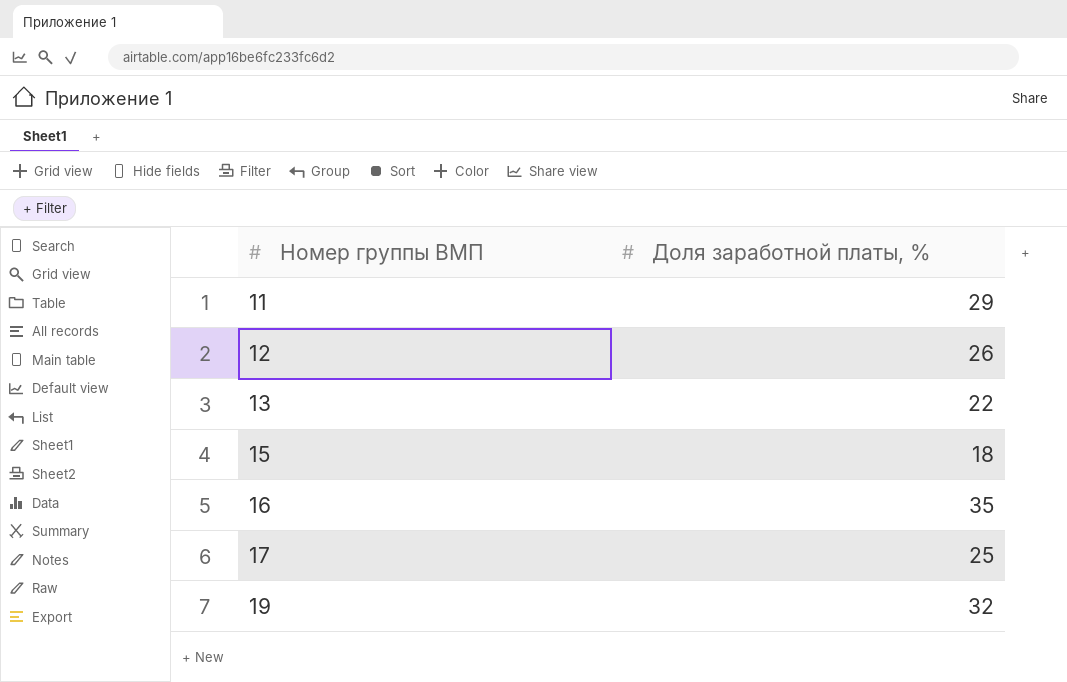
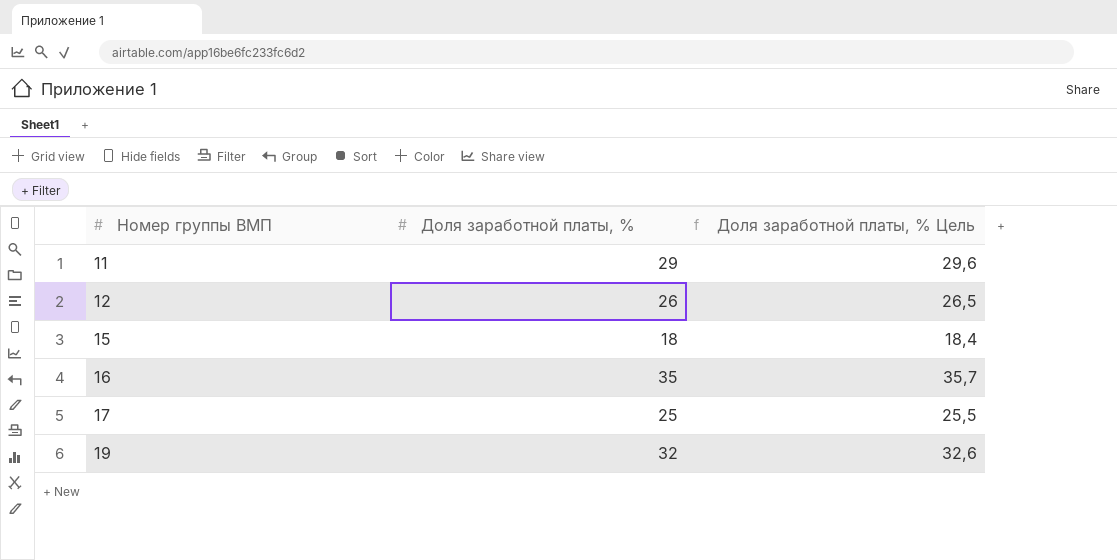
column Доля заработной платы, % Цель | formula: none -> [Доля заработной платы, %] * 1,02
row 13: 22 -> none

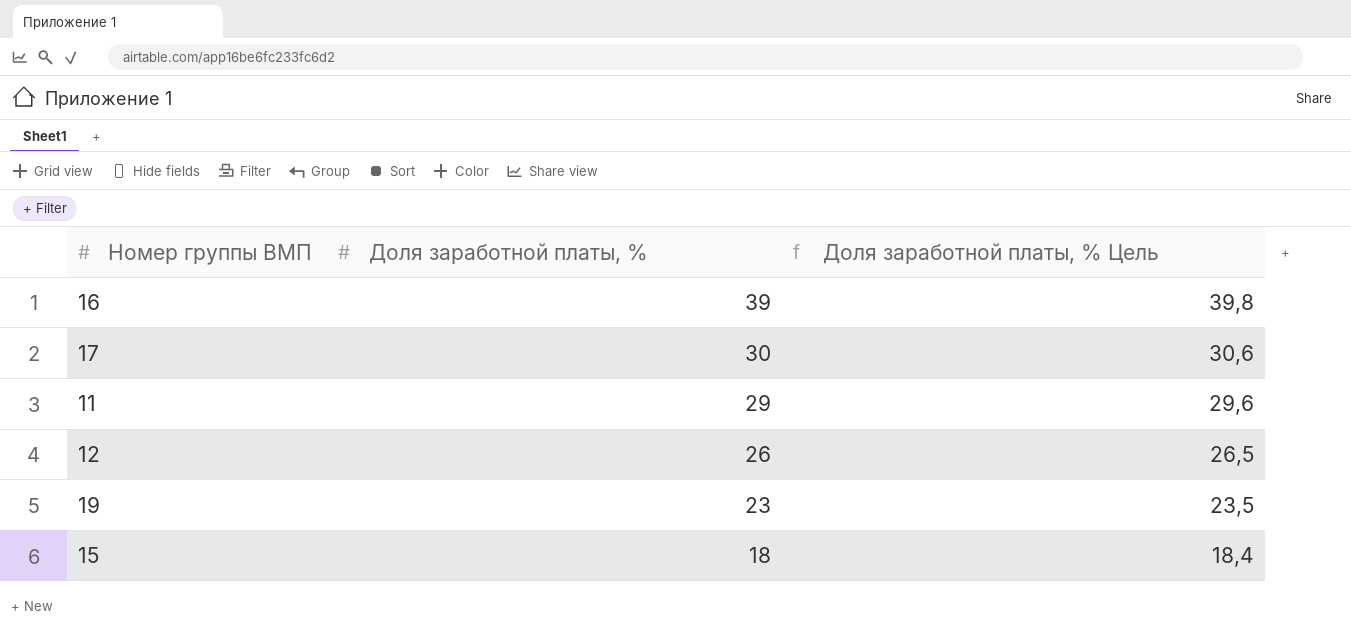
row order: Номер группы ВМП ascending -> Доля заработной платы, % descending
16 | Доля заработной платы, %: 35 -> 39
16 | Доля заработной платы, % Цель: 35,7 -> 39,8
17 | Доля заработной платы, %: 25 -> 30
17 | Доля заработной платы, % Цель: 25,5 -> 30,6
19 | Доля заработной платы, %: 32 -> 23
19 | Доля заработной платы, % Цель: 32,6 -> 23,5

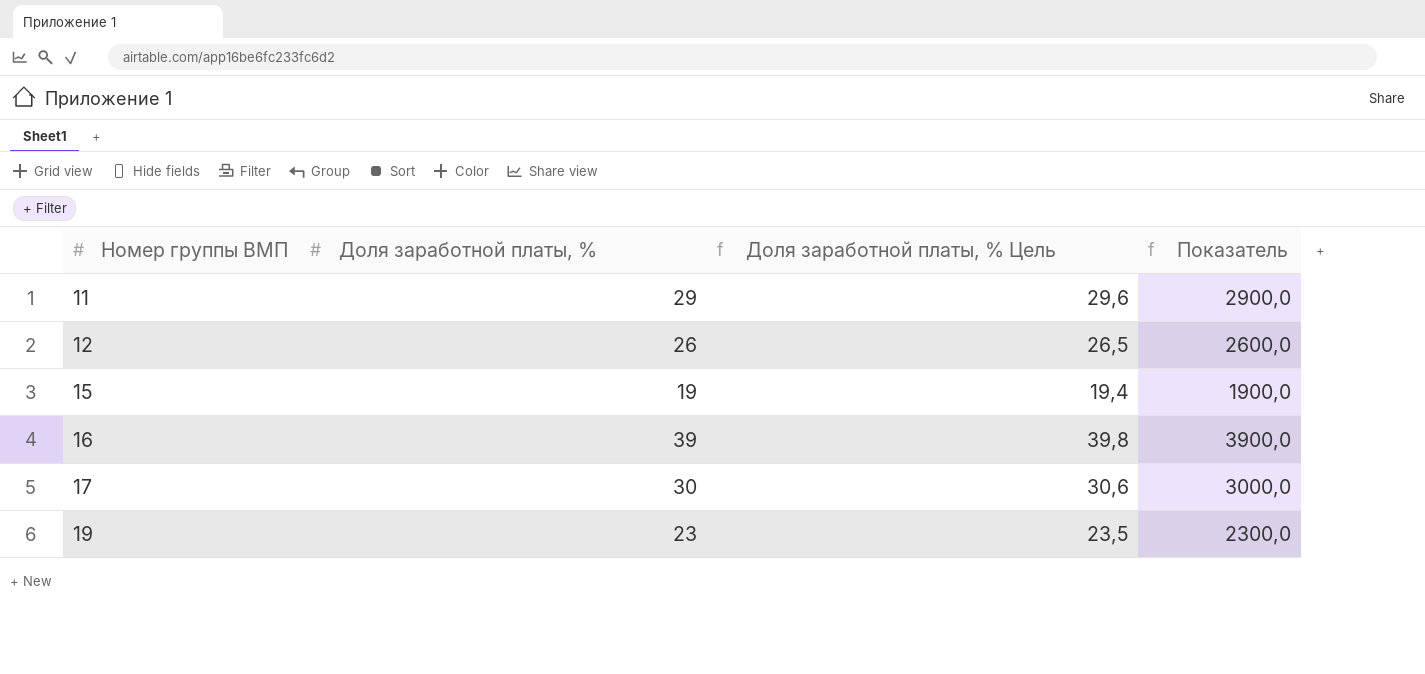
row order: Доля заработной платы, % descending -> Номер группы ВМП ascending
column Показатель | formula: none -> [Доля заработной платы, %] * 100
15 | Доля заработной платы, %: 18 -> 19
15 | Доля заработной платы, % Цель: 18,4 -> 19,4

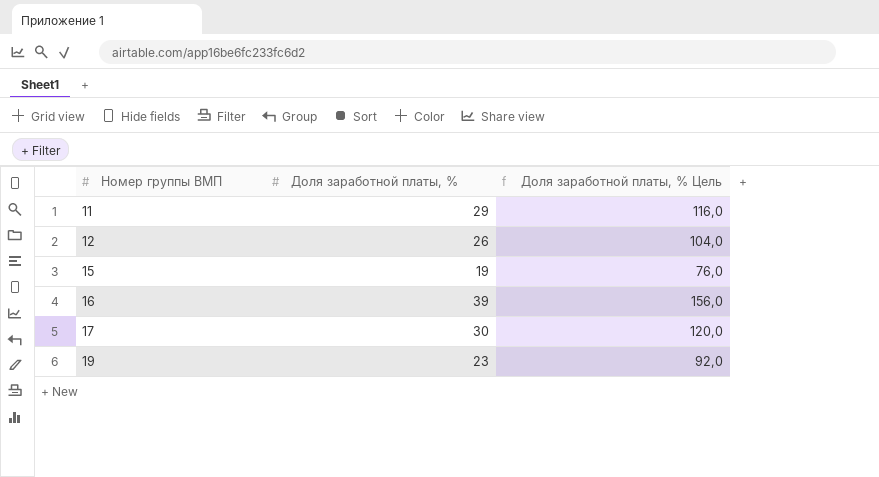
column Показатель | formula: [Доля заработной платы, %] * 100 -> none
column Доля заработной платы, % Цель | formula: [Доля заработной платы, %] * 1,02 -> [Доля заработной платы, %] * 4

